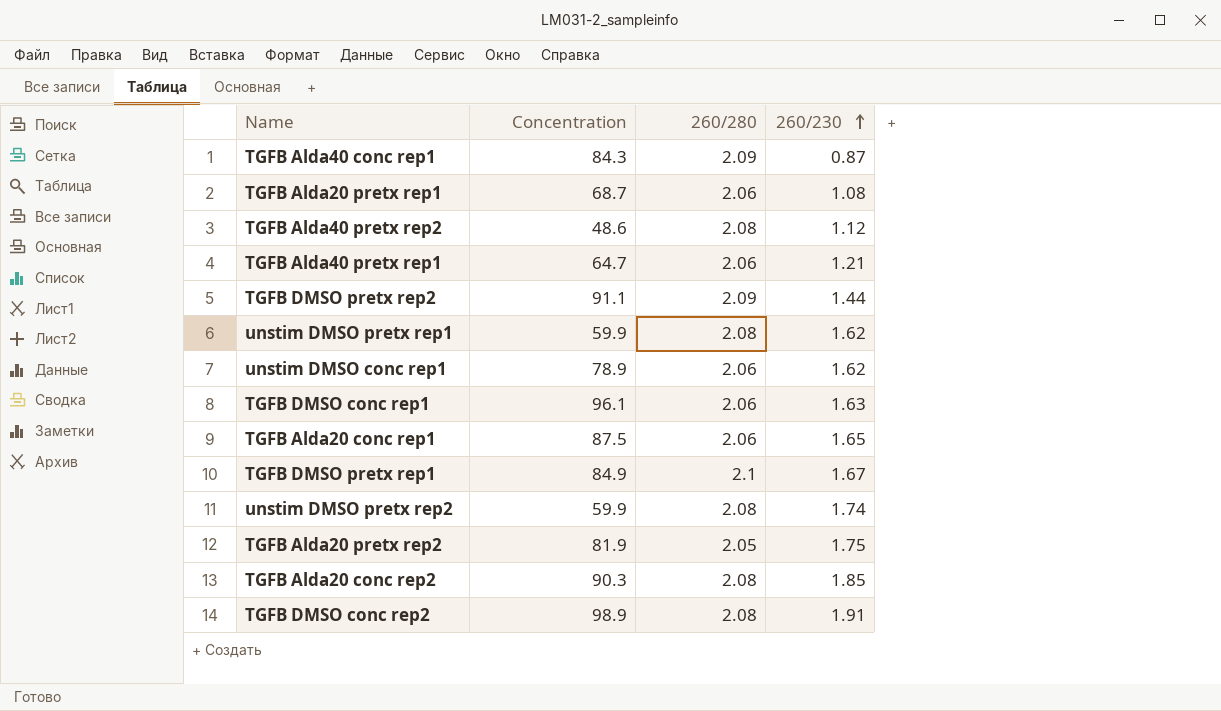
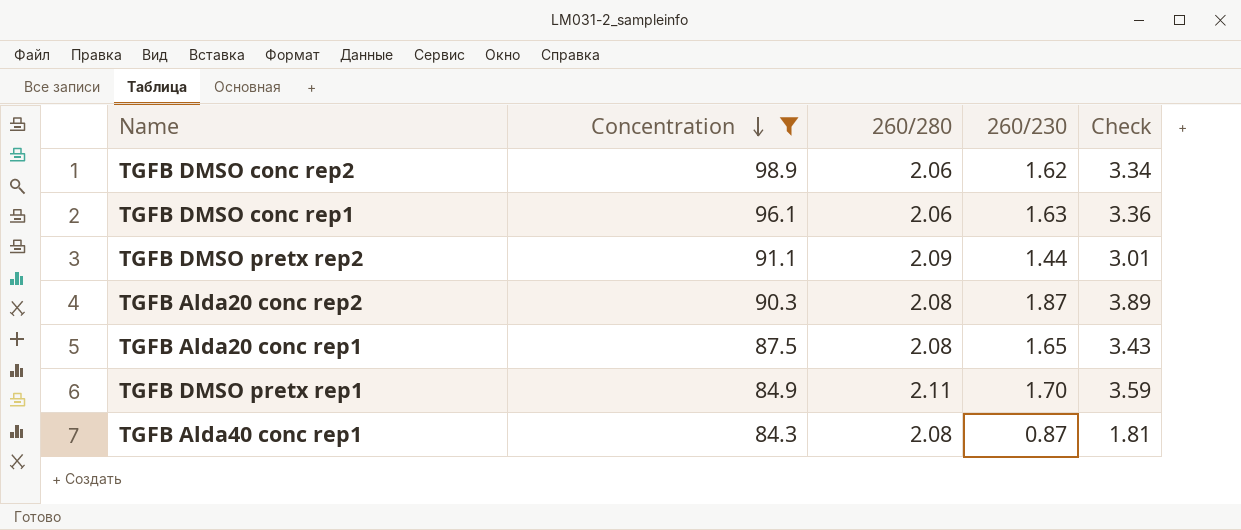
filter: none -> Concentration >= 84.3
row order: 260/230 ascending -> Concentration descending
column Check | formula: none -> [260/280] * [260/230]
TGFB DMSO conc rep2 | 260/280: 2.08 -> 2.06
TGFB DMSO conc rep2 | 260/230: 1.91 -> 1.62
TGFB Alda20 conc rep2 | 260/230: 1.85 -> 1.87
TGFB Alda20 conc rep1 | 260/280: 2.06 -> 2.08
TGFB DMSO pretx rep1 | 260/280: 2.1 -> 2.11
TGFB DMSO pretx rep1 | 260/230: 1.67 -> 1.70
TGFB Alda40 conc rep1 | 260/280: 2.09 -> 2.08

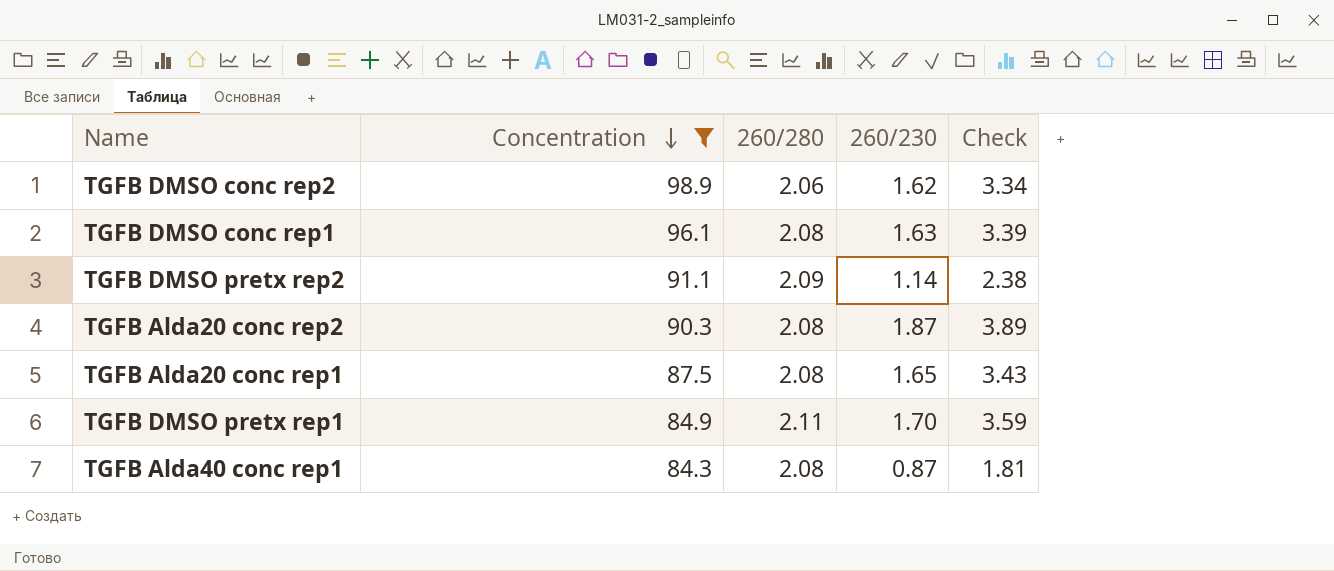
TGFB DMSO conc rep1 | 260/280: 2.06 -> 2.08
TGFB DMSO conc rep1 | Check: 3.36 -> 3.39
TGFB DMSO pretx rep2 | 260/230: 1.44 -> 1.14
TGFB DMSO pretx rep2 | Check: 3.01 -> 2.38

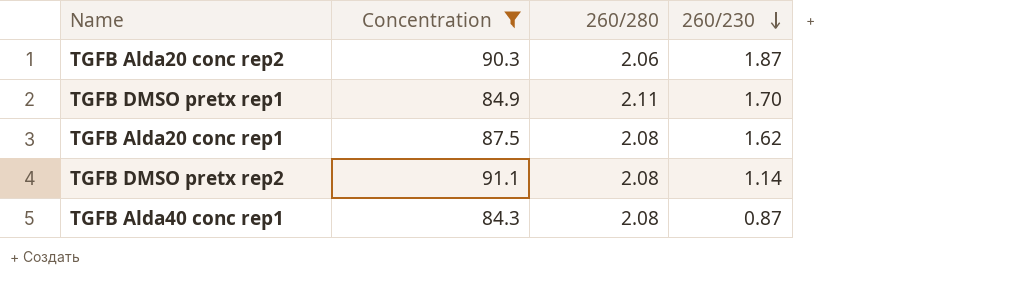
row order: Concentration descending -> 260/230 descending
column Check | formula: [260/280] * [260/230] -> none
row TGFB DMSO conc rep2: 98.9 | 2.06 | 1.62 | 3.34 -> none
row TGFB DMSO conc rep1: 96.1 | 2.08 | 1.63 | 3.39 -> none
TGFB Alda20 conc rep2 | 260/280: 2.08 -> 2.06
TGFB Alda20 conc rep1 | 260/230: 1.65 -> 1.62
TGFB DMSO pretx rep2 | 260/280: 2.09 -> 2.08

